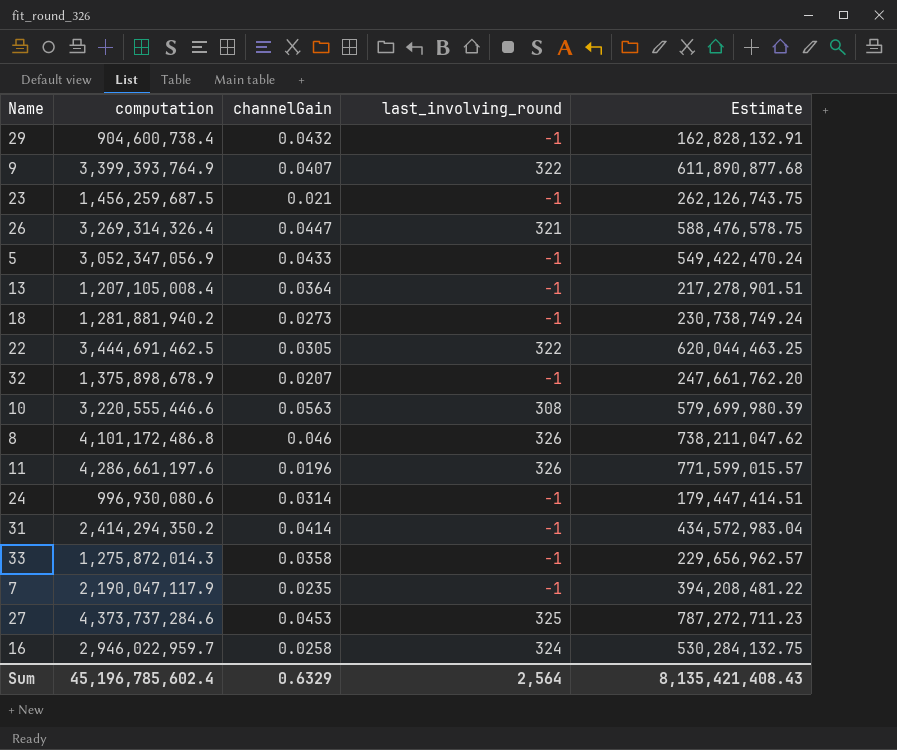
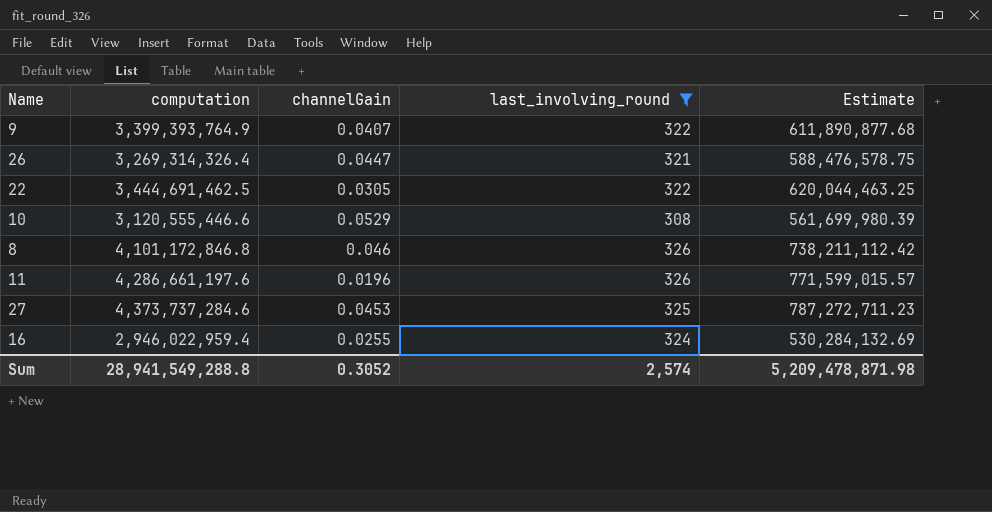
filter: none -> last_involving_round != -1
10 | computation: 3,220,555,446.6 -> 3,120,555,446.6
10 | channelGain: 0.0563 -> 0.0529
10 | Estimate: 579,699,980.39 -> 561,699,980.39
8 | computation: 4,101,172,486.8 -> 4,101,172,846.8
8 | Estimate: 738,211,047.62 -> 738,211,112.42
16 | computation: 2,946,022,959.7 -> 2,946,022,959.4
16 | channelGain: 0.0258 -> 0.0255
16 | Estimate: 530,284,132.75 -> 530,284,132.69
Sum | computation: 45,196,785,602.4 -> 28,941,549,288.8
Sum | channelGain: 0.6329 -> 0.3052
Sum | last_involving_round: 2,564 -> 2,574
Sum | Estimate: 8,135,421,408.43 -> 5,209,478,871.98

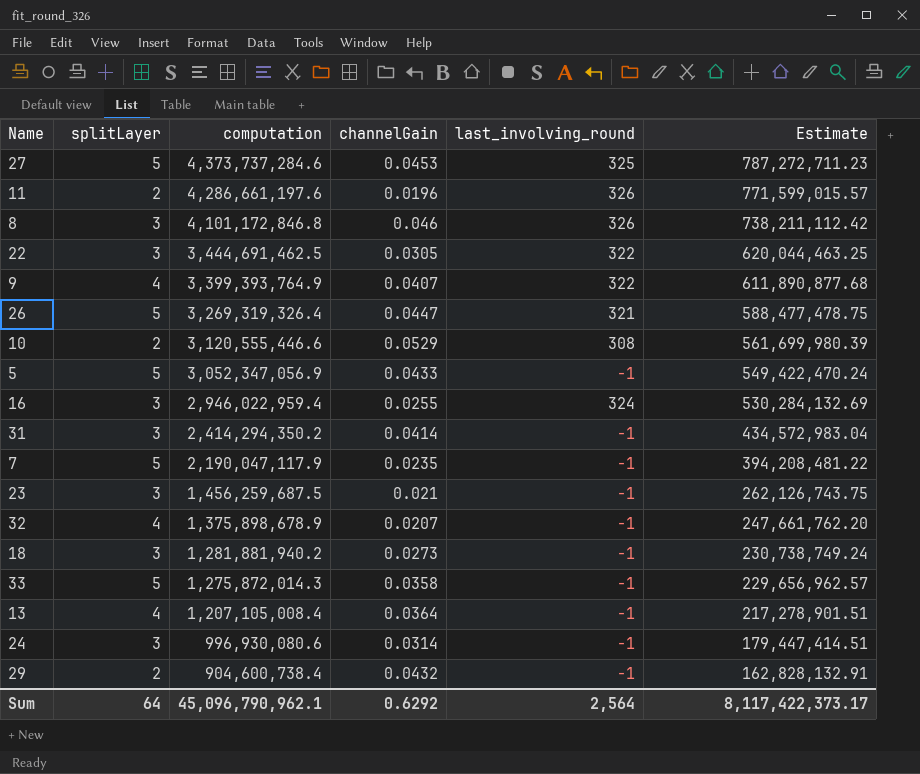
filter: last_involving_round != -1 -> none
row order: none -> computation descending
column splitLayer | position: none -> 2
26 | computation: 3,269,314,326.4 -> 3,269,319,326.4
26 | Estimate: 588,476,578.75 -> 588,477,478.75
Sum | computation: 28,941,549,288.8 -> 45,096,790,962.1
Sum | channelGain: 0.3052 -> 0.6292
Sum | last_involving_round: 2,574 -> 2,564
Sum | Estimate: 5,209,478,871.98 -> 8,117,422,373.17

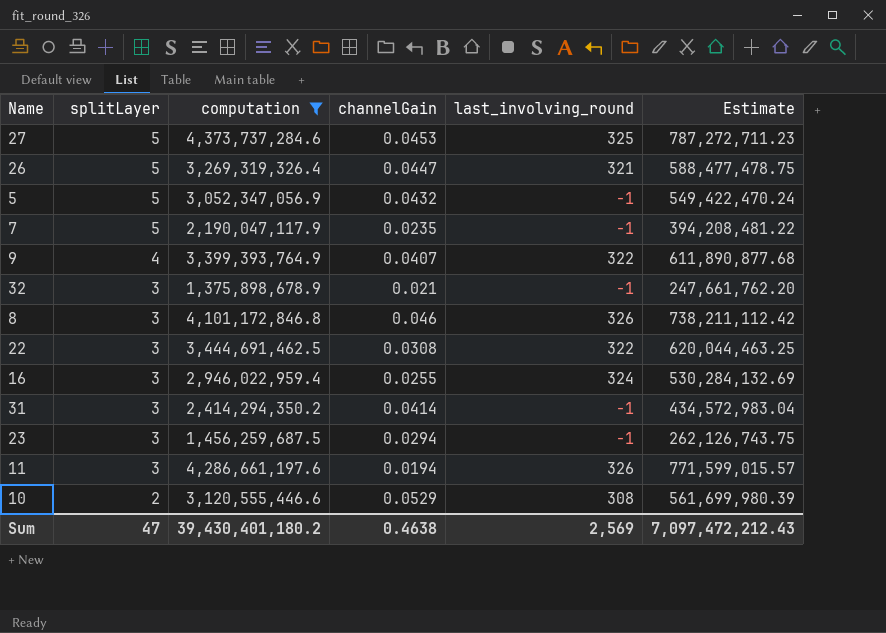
filter: none -> computation >= 1,375,898,678.9
row order: computation descending -> splitLayer descending
5 | channelGain: 0.0433 -> 0.0432
32 | splitLayer: 4 -> 3
32 | channelGain: 0.0207 -> 0.021
22 | channelGain: 0.0305 -> 0.0308
23 | channelGain: 0.021 -> 0.0294
11 | splitLayer: 2 -> 3
11 | channelGain: 0.0196 -> 0.0194
Sum | splitLayer: 64 -> 47
Sum | computation: 45,096,790,962.1 -> 39,430,401,180.2
Sum | channelGain: 0.6292 -> 0.4638
Sum | last_involving_round: 2,564 -> 2,569
Sum | Estimate: 8,117,422,373.17 -> 7,097,472,212.43

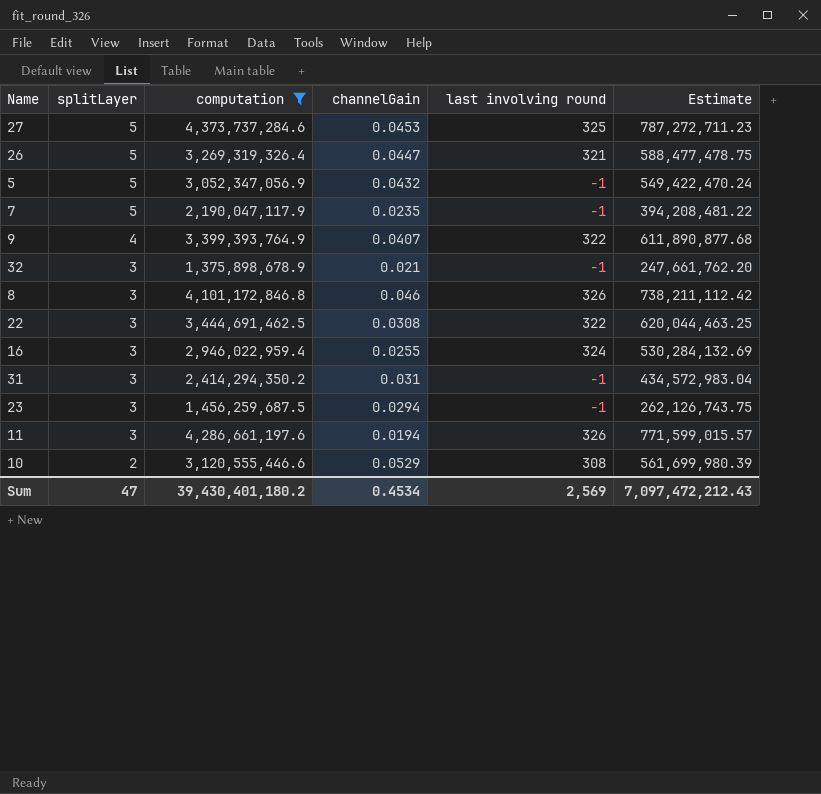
column name: last_involving_round -> last involving round
31 | channelGain: 0.0414 -> 0.031
Sum | channelGain: 0.4638 -> 0.4534

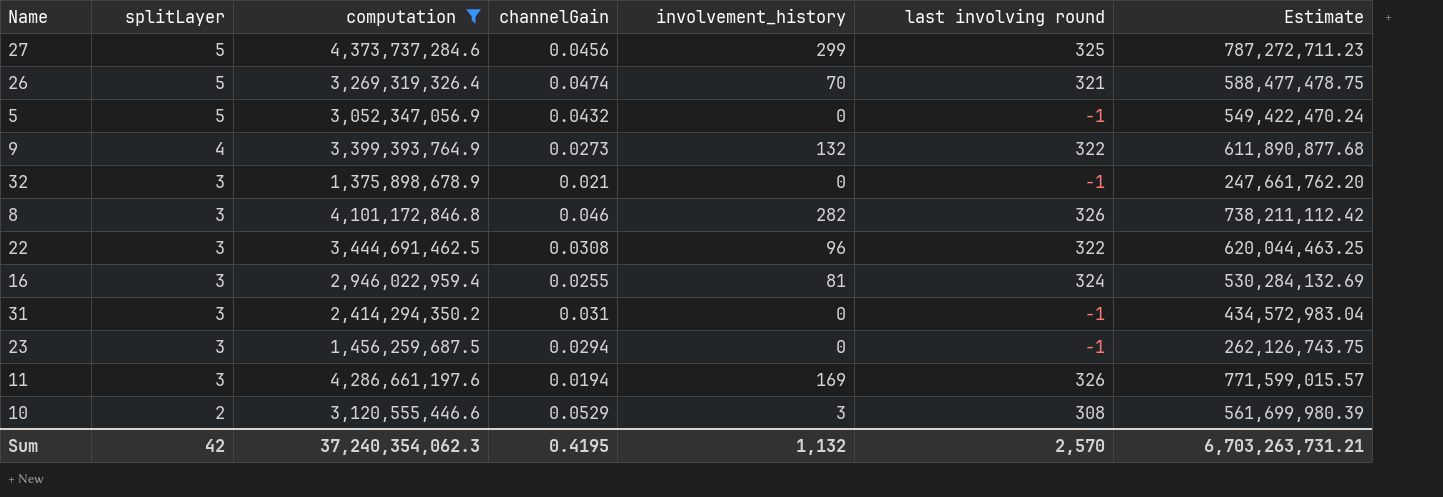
column involvement_history | position: none -> 5
row 7: 5 | 2,190,047,117.9 | 0.0235 | -1 | 394,208,481.22 -> none
27 | channelGain: 0.0453 -> 0.0456
26 | channelGain: 0.0447 -> 0.0474
9 | channelGain: 0.0407 -> 0.0273
Sum | splitLayer: 47 -> 42
Sum | computation: 39,430,401,180.2 -> 37,240,354,062.3
Sum | channelGain: 0.4534 -> 0.4195
Sum | last involving round: 2,569 -> 2,570
Sum | Estimate: 7,097,472,212.43 -> 6,703,263,731.21

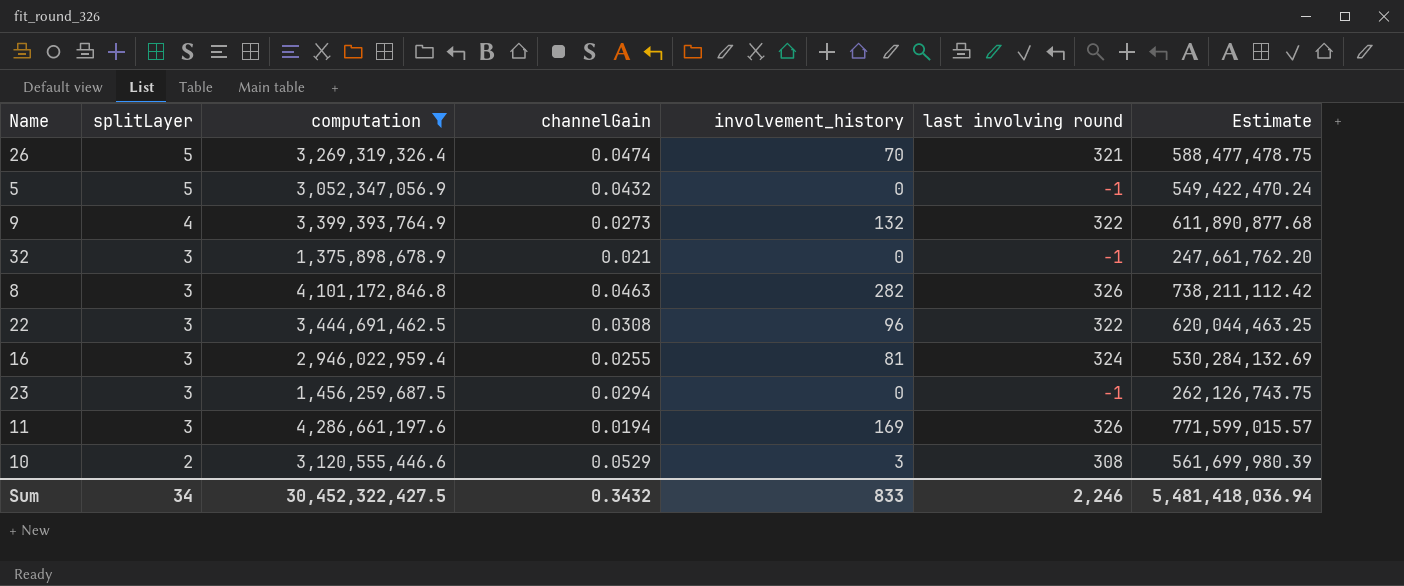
row 27: 5 | 4,373,737,284.6 | 0.0456 | 299 | 325 | 787,272,711.23 -> none
row 31: 3 | 2,414,294,350.2 | 0.031 | 0 | -1 | 434,572,983.04 -> none
8 | channelGain: 0.046 -> 0.0463
Sum | splitLayer: 42 -> 34
Sum | computation: 37,240,354,062.3 -> 30,452,322,427.5
Sum | channelGain: 0.4195 -> 0.3432
Sum | involvement_history: 1,132 -> 833
Sum | last involving round: 2,570 -> 2,246
Sum | Estimate: 6,703,263,731.21 -> 5,481,418,036.94

